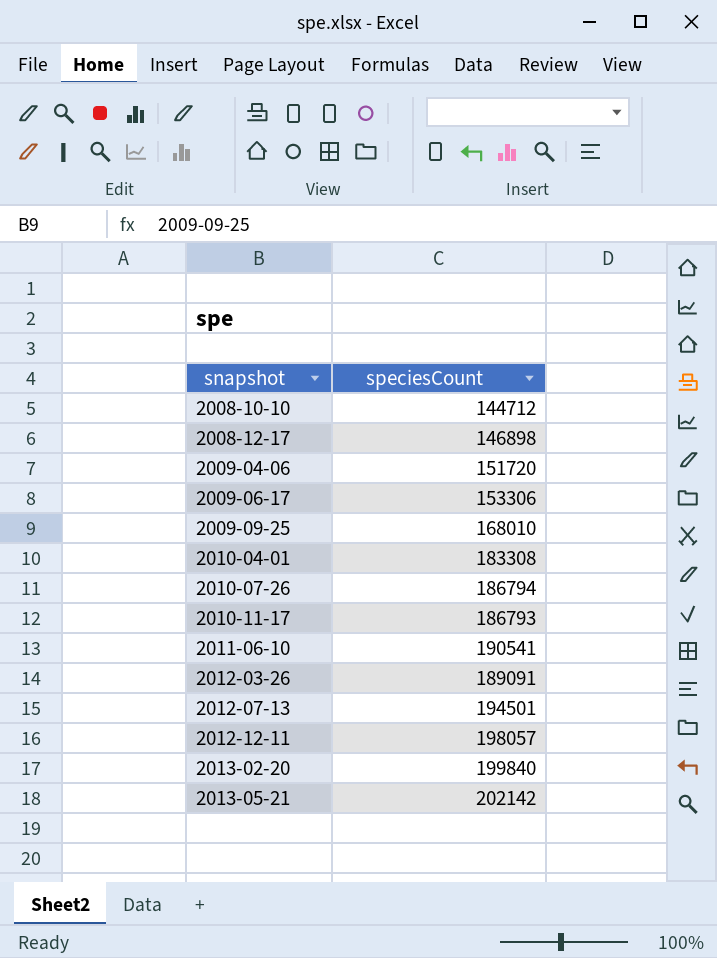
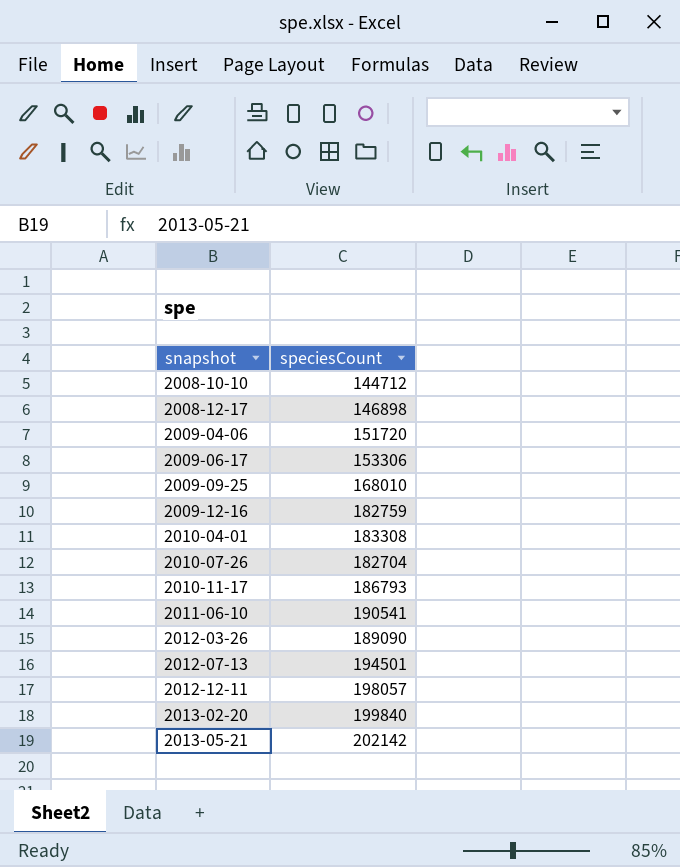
row 2009-12-16: none -> 182759
2010-07-26 | speciesCount: 186794 -> 182704
2012-03-26 | speciesCount: 189091 -> 189090

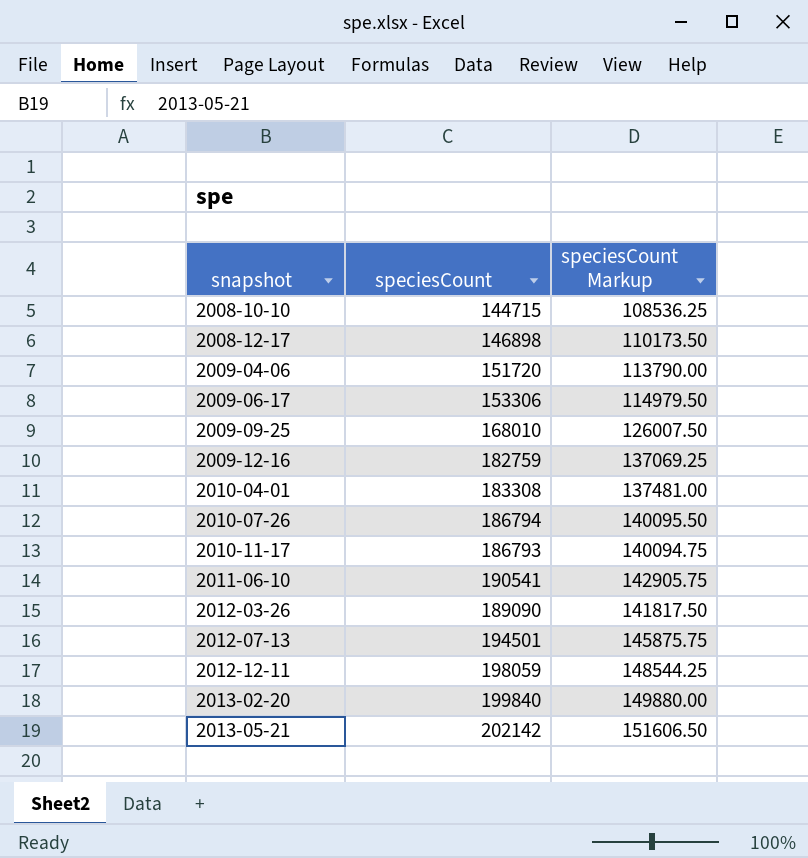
column speciesCount Markup | formula: none -> [speciesCount] * 0.75
2008-10-10 | speciesCount: 144712 -> 144715
2010-07-26 | speciesCount: 182704 -> 186794
2012-12-11 | speciesCount: 198057 -> 198059

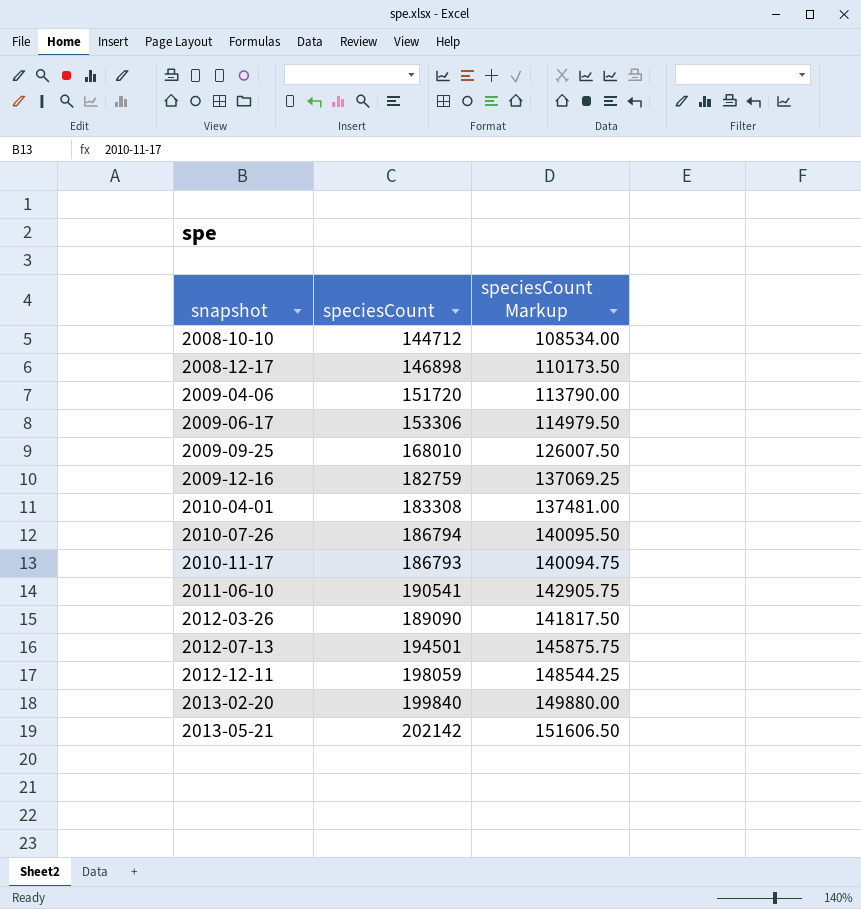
2008-10-10 | speciesCount: 144715 -> 144712
2008-10-10 | speciesCount Markup: 108536.25 -> 108534.00

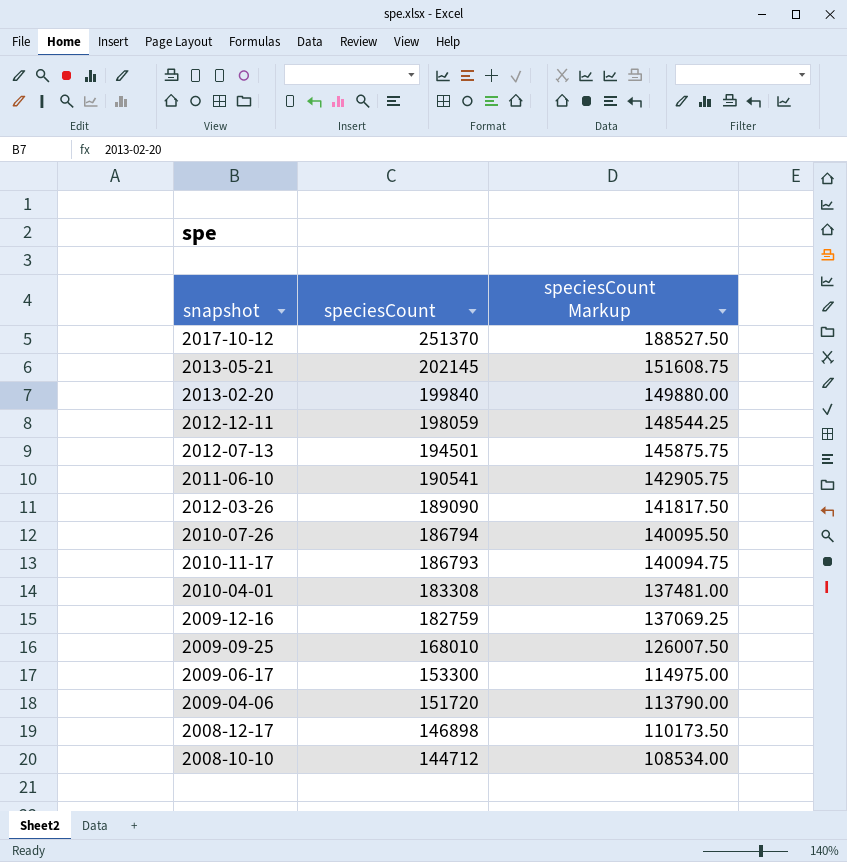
row order: snapshot ascending -> speciesCount descending
row 2017-10-12: none -> 251370 | 188527.50
2013-05-21 | speciesCount: 202142 -> 202145
2013-05-21 | speciesCount Markup: 151606.50 -> 151608.75
2009-06-17 | speciesCount: 153306 -> 153300
2009-06-17 | speciesCount Markup: 114979.50 -> 114975.00

